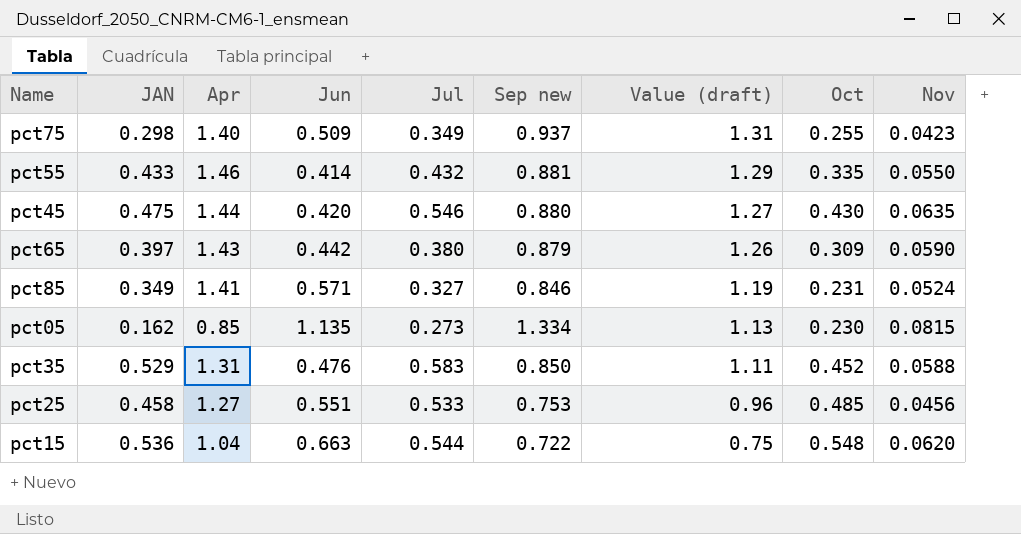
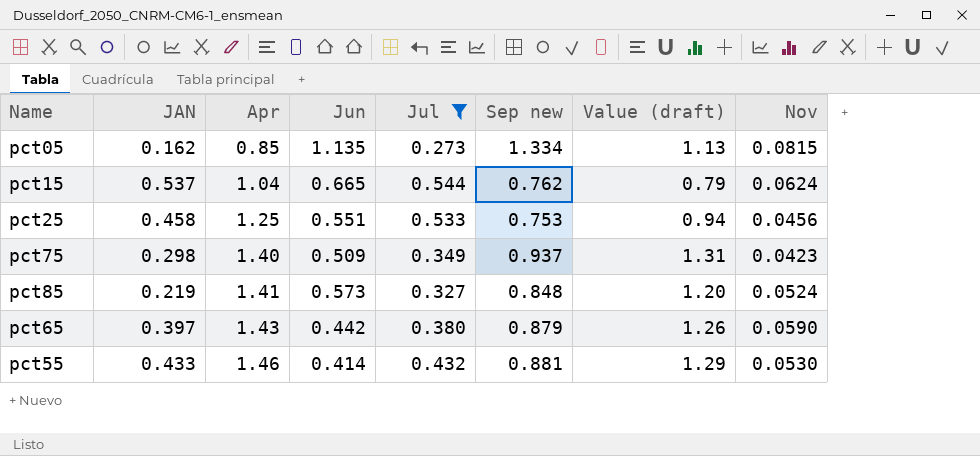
filter: none -> Jul <= 0.544
row order: Value (draft) descending -> Apr ascending
column Oct | position: 8 -> none
pct15 | JAN: 0.536 -> 0.537
pct15 | Jun: 0.663 -> 0.665
pct15 | Sep new: 0.722 -> 0.762
pct15 | Value (draft): 0.75 -> 0.79
pct15 | Nov: 0.0620 -> 0.0624
pct25 | Apr: 1.27 -> 1.25
pct25 | Value (draft): 0.96 -> 0.94
pct85 | JAN: 0.349 -> 0.219
pct85 | Jun: 0.571 -> 0.573
pct85 | Sep new: 0.846 -> 0.848
pct85 | Value (draft): 1.19 -> 1.20
pct55 | Nov: 0.0550 -> 0.0530

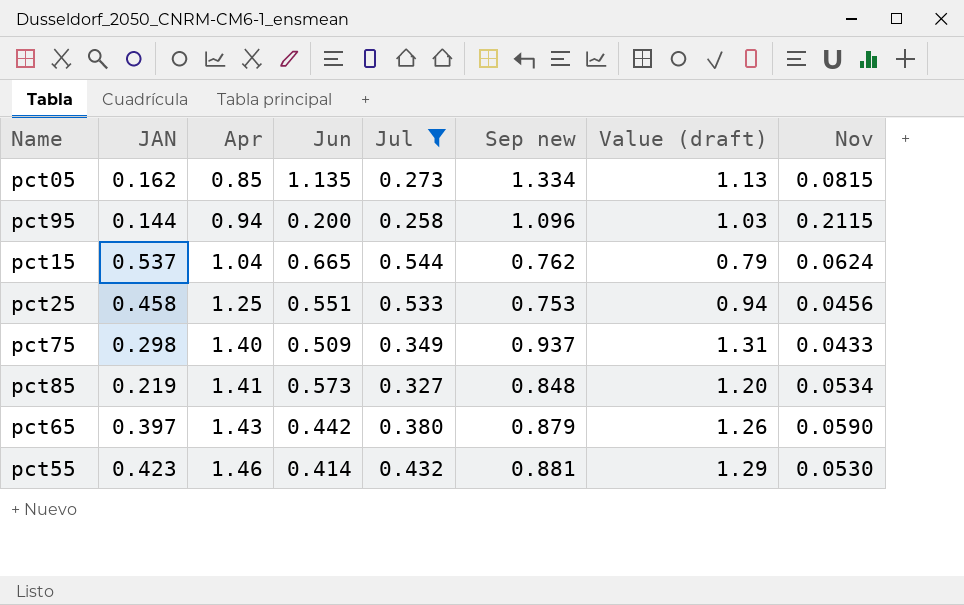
row pct95: none -> 0.144 | 0.94 | 0.200 | 0.258 | 1.096 | 1.03 | 0.2115
pct75 | Nov: 0.0423 -> 0.0433
pct85 | Nov: 0.0524 -> 0.0534
pct55 | JAN: 0.433 -> 0.423

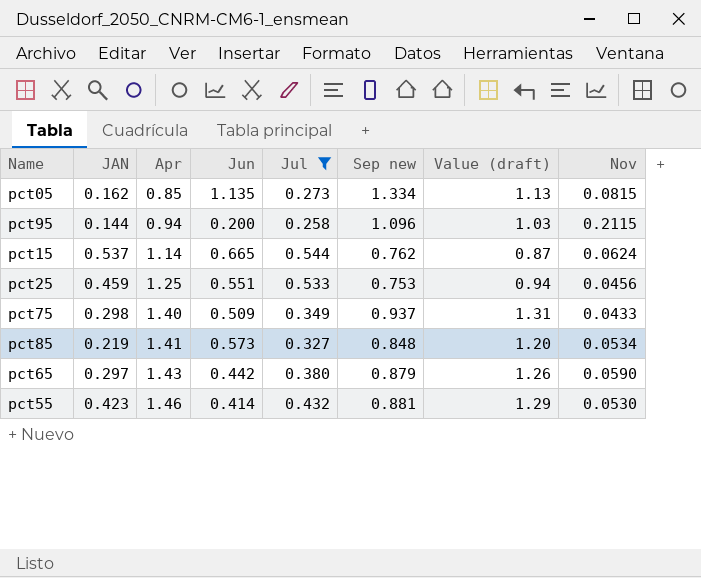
pct15 | Apr: 1.04 -> 1.14
pct15 | Value (draft): 0.79 -> 0.87
pct25 | JAN: 0.458 -> 0.459
pct65 | JAN: 0.397 -> 0.297

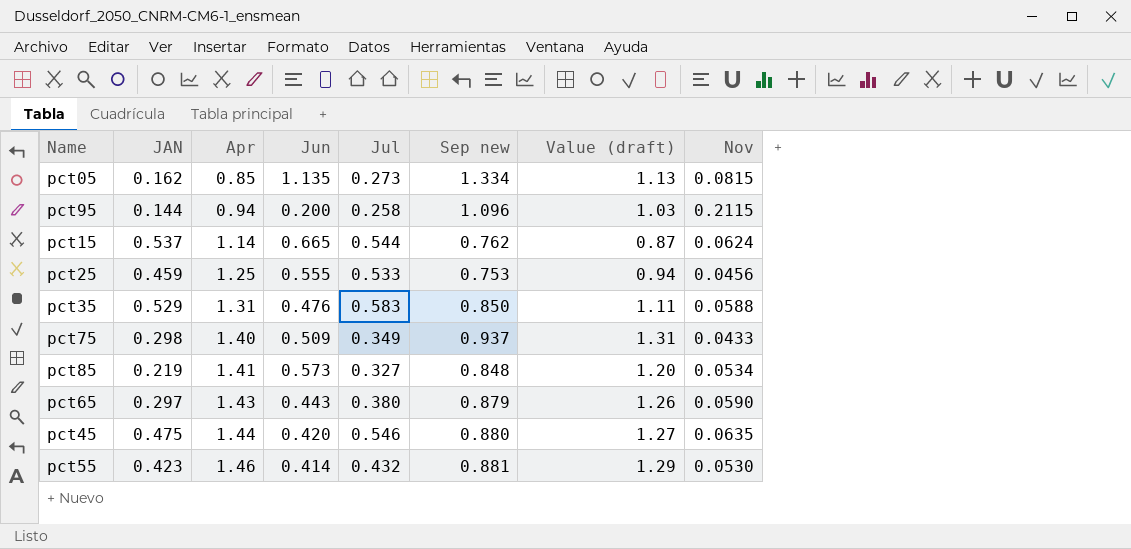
filter: Jul <= 0.544 -> none
pct25 | Jun: 0.551 -> 0.555
pct65 | Jun: 0.442 -> 0.443

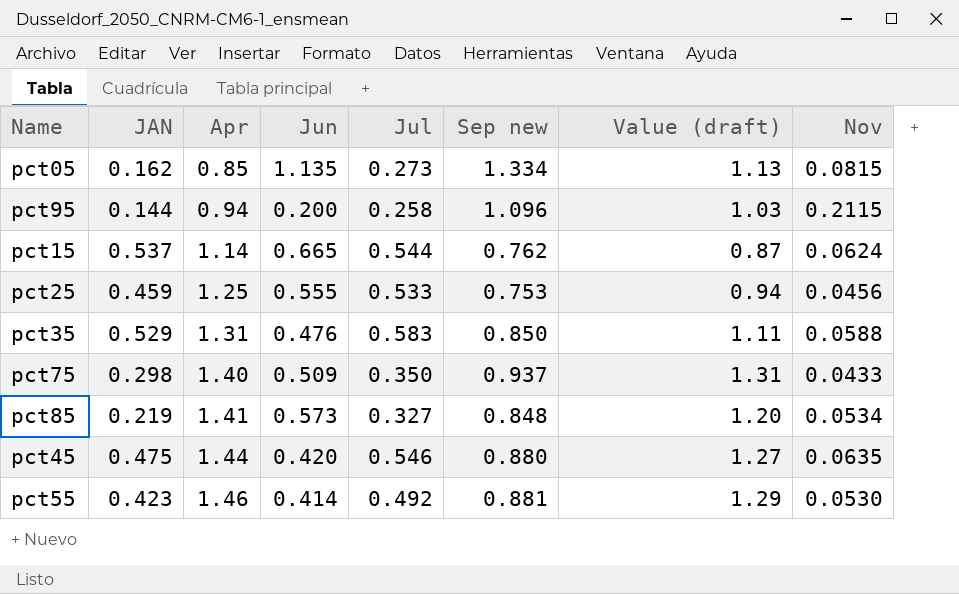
row pct65: 0.297 | 1.43 | 0.443 | 0.380 | 0.879 | 1.26 | 0.0590 -> none
pct75 | Jul: 0.349 -> 0.350
pct55 | Jul: 0.432 -> 0.492

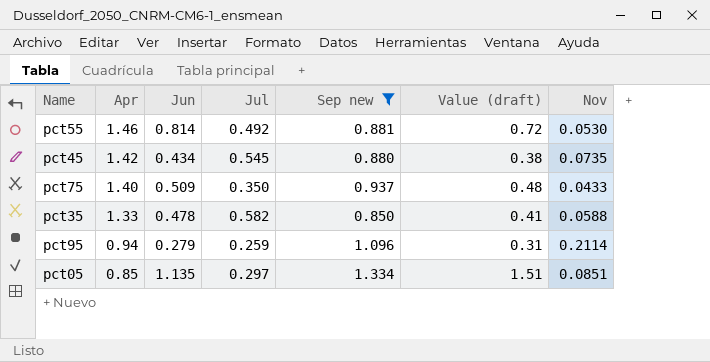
filter: none -> Sep new >= 0.850
row order: Apr ascending -> Apr descending
column JAN | position: 2 -> none
column Value (draft) | formula: [Apr] * [Sep new] -> [Jun] * [Sep new]
pct55 | Jun: 0.414 -> 0.814
pct45 | Apr: 1.44 -> 1.42
pct45 | Jun: 0.420 -> 0.434
pct45 | Jul: 0.546 -> 0.545
pct45 | Nov: 0.0635 -> 0.0735
pct35 | Apr: 1.31 -> 1.33
pct35 | Jun: 0.476 -> 0.478
pct35 | Jul: 0.583 -> 0.582
pct95 | Jun: 0.200 -> 0.279
pct95 | Jul: 0.258 -> 0.259
pct95 | Nov: 0.2115 -> 0.2114
pct05 | Jul: 0.273 -> 0.297
pct05 | Nov: 0.0815 -> 0.0851

